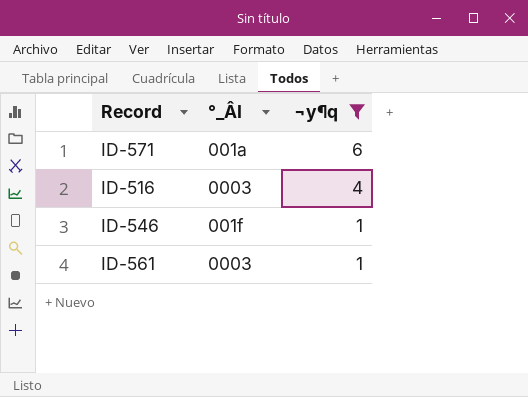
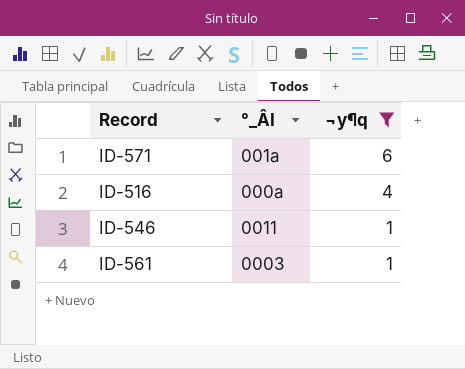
ID-516 | °_ÂI: 0003 -> 000a
ID-546 | °_ÂI: 001f -> 0011

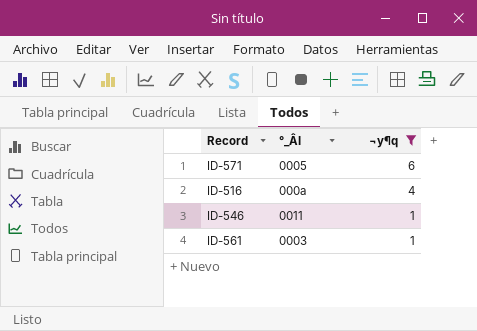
ID-571 | °_ÂI: 001a -> 0005

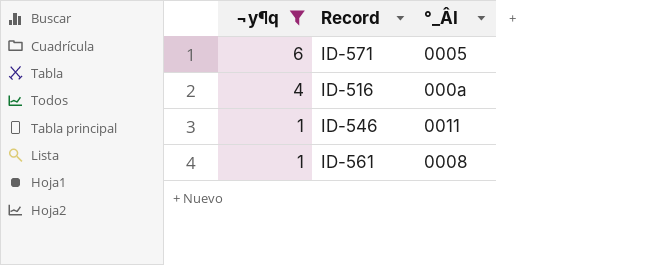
column ¬y¶q | position: 3 -> 1
ID-561 | °_ÂI: 0003 -> 0008

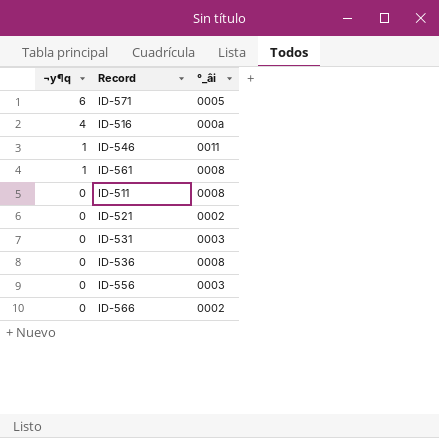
filter: ¬y¶q != 0 -> none
column name: °_ÂI -> °_âi

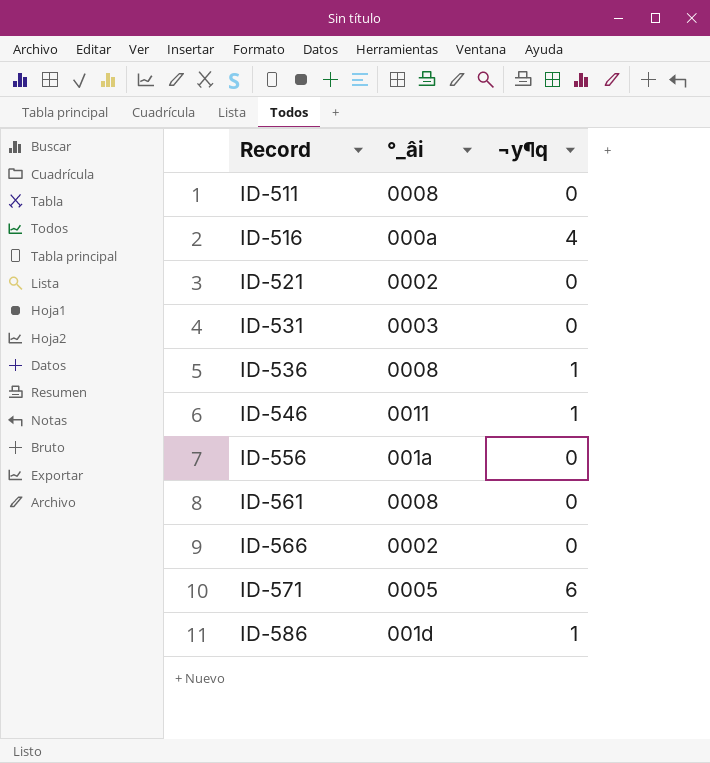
row order: ¬y¶q descending -> Record ascending
column ¬y¶q | position: 1 -> 3
ID-536 | ¬y¶q: 0 -> 1
ID-556 | °_âi: 0003 -> 001a
ID-561 | ¬y¶q: 1 -> 0
row ID-586: none -> 001d | 1

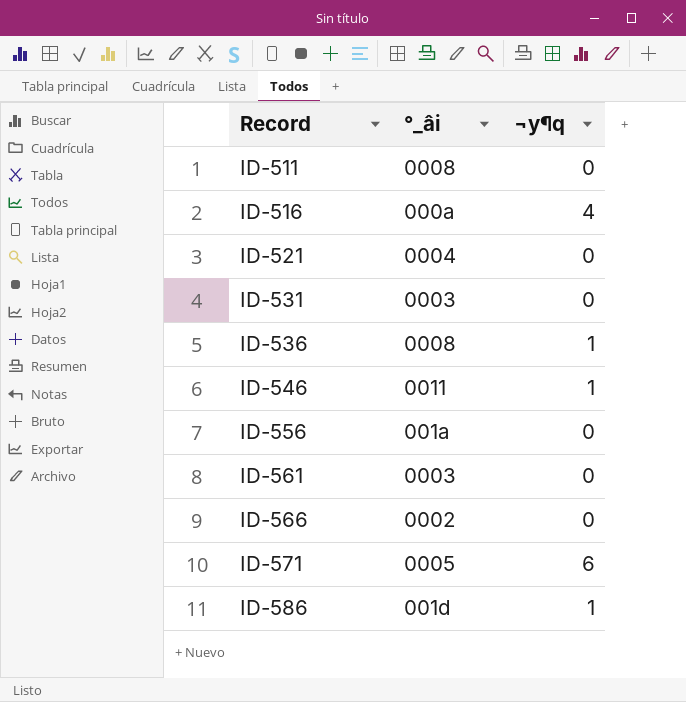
ID-521 | °_âi: 0002 -> 0004
ID-561 | °_âi: 0008 -> 0003

